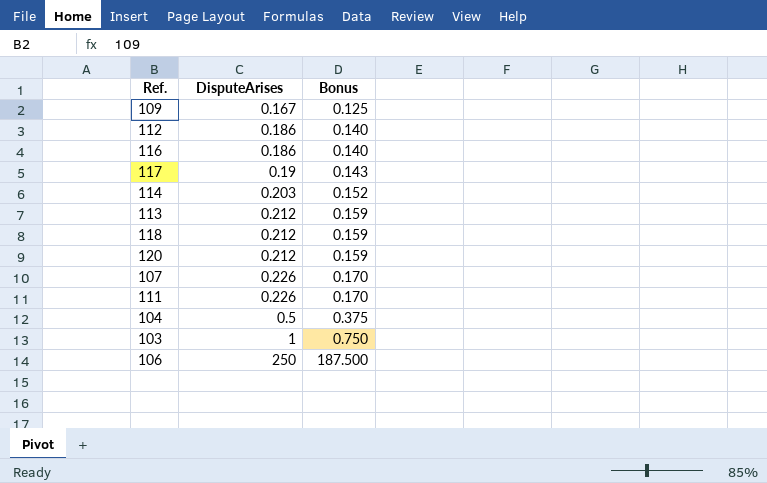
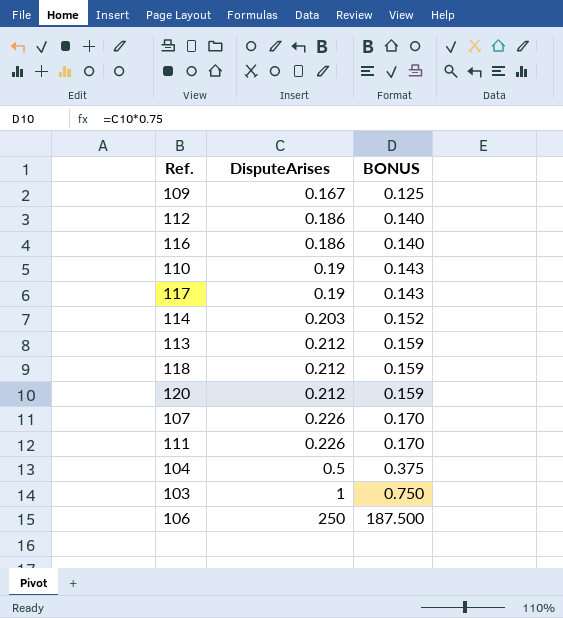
column name: Bonus -> BONUS
row 110: none -> 0.19 | 0.143

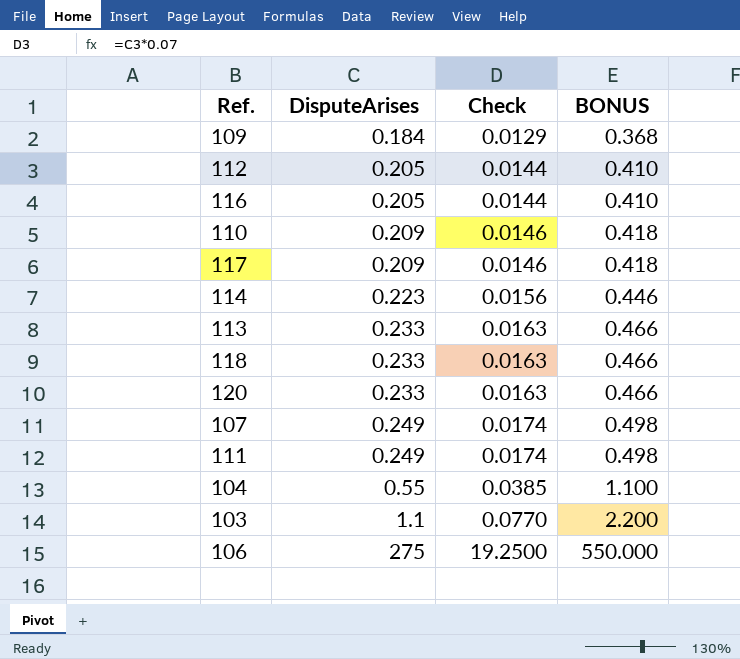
column Check | formula: none -> [DisputeArises] * 0.07
column BONUS | formula: [DisputeArises] * 0.75 -> [DisputeArises] * 2
109 | DisputeArises: 0.167 -> 0.184
112 | DisputeArises: 0.186 -> 0.205
116 | DisputeArises: 0.186 -> 0.205
110 | DisputeArises: 0.19 -> 0.209
117 | DisputeArises: 0.19 -> 0.209
114 | DisputeArises: 0.203 -> 0.223
113 | DisputeArises: 0.212 -> 0.233
118 | DisputeArises: 0.212 -> 0.233
120 | DisputeArises: 0.212 -> 0.233
107 | DisputeArises: 0.226 -> 0.249
111 | DisputeArises: 0.226 -> 0.249
104 | DisputeArises: 0.5 -> 0.55
103 | DisputeArises: 1 -> 1.1
106 | DisputeArises: 250 -> 275

